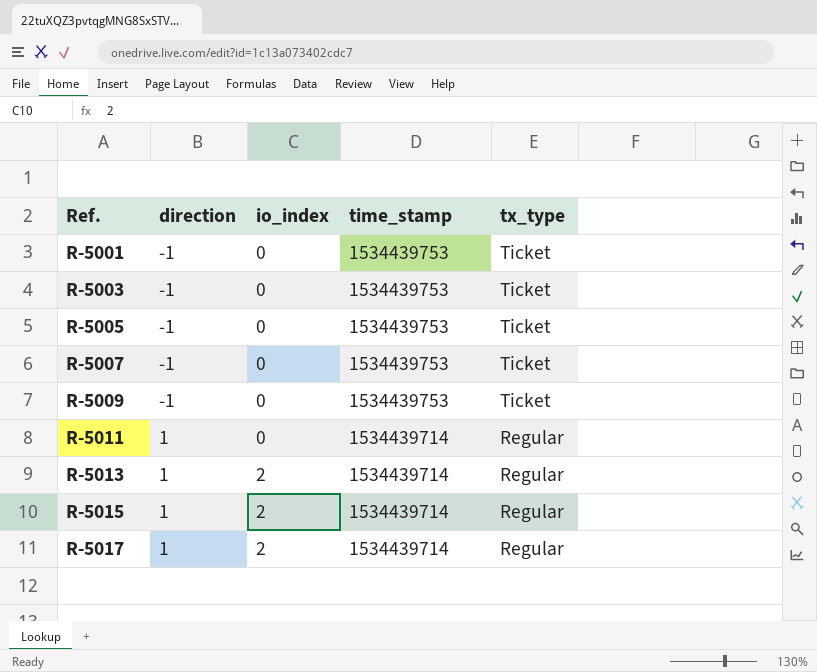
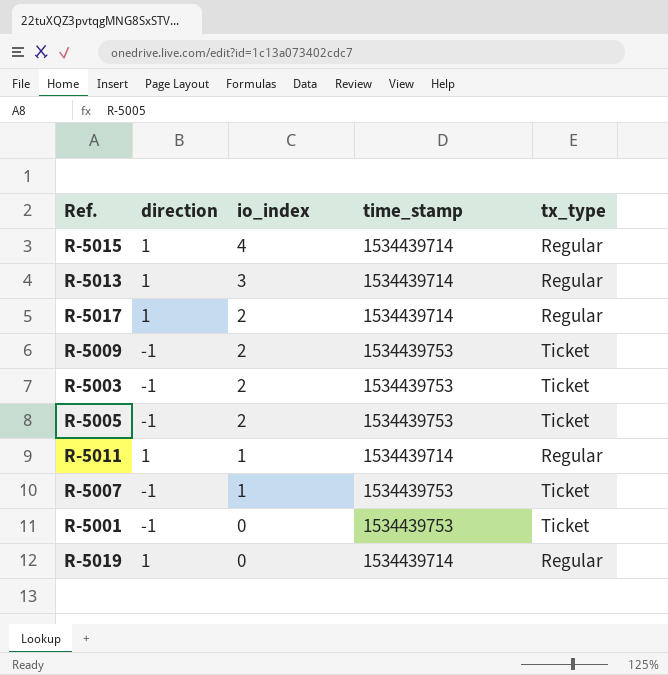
row order: Ref. ascending -> io_index descending
R-5015 | io_index: 2 -> 4
R-5013 | io_index: 2 -> 3
R-5009 | io_index: 0 -> 2
R-5003 | io_index: 0 -> 2
R-5005 | io_index: 0 -> 2
R-5011 | io_index: 0 -> 1
R-5007 | io_index: 0 -> 1
row R-5019: none -> 1 | 0 | 1534439714 | Regular

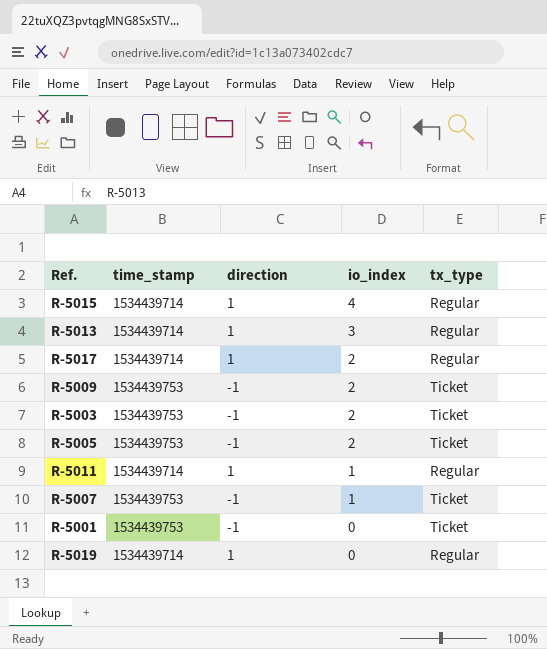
column time_stamp | position: 4 -> 2

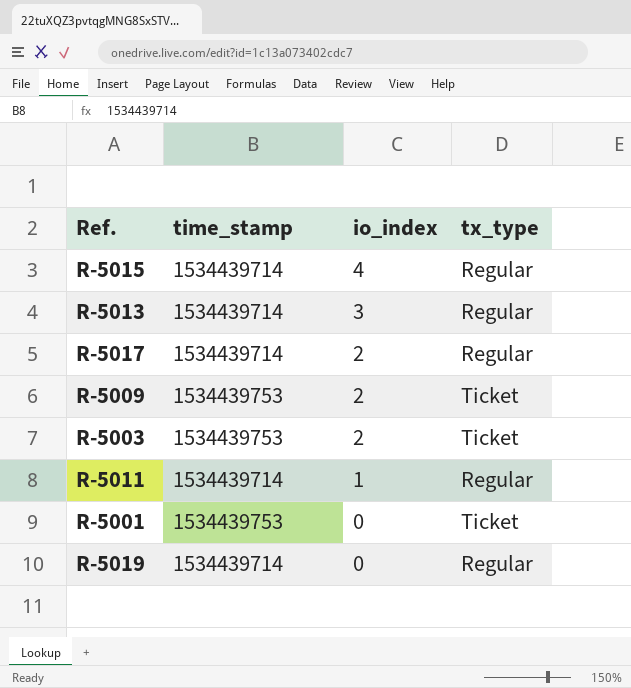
column direction | position: 3 -> none
row R-5005: 1534439753 | -1 | 2 | Ticket -> none
row R-5007: 1534439753 | -1 | 1 | Ticket -> none

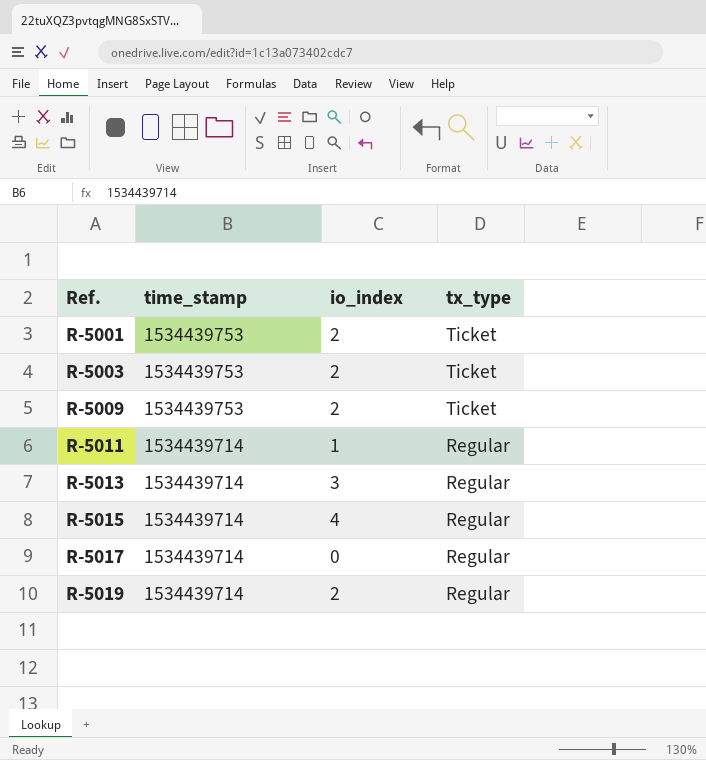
row order: io_index descending -> Ref. ascending
R-5001 | io_index: 0 -> 2
R-5017 | io_index: 2 -> 0
R-5019 | io_index: 0 -> 2

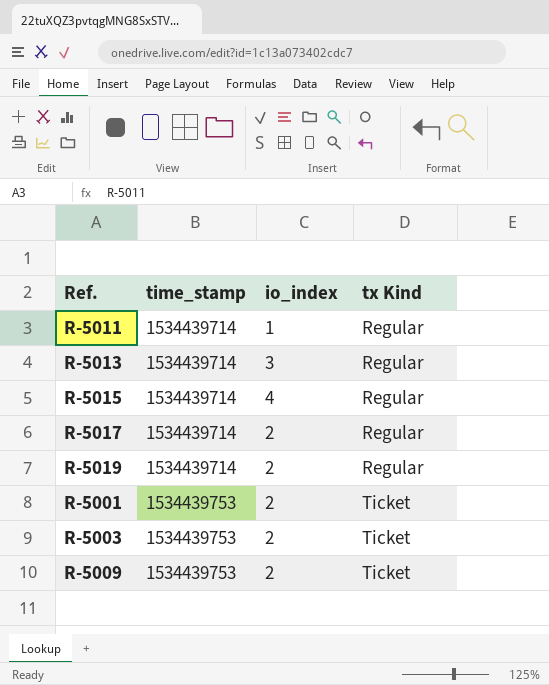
row order: Ref. ascending -> time_stamp ascending
column name: tx_type -> tx Kind
R-5017 | io_index: 0 -> 2

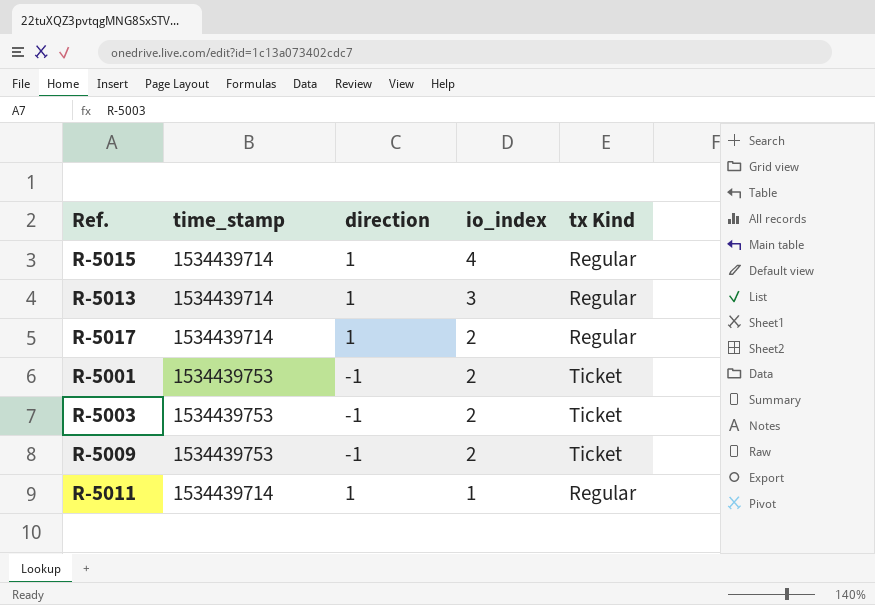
row order: time_stamp ascending -> io_index descending
column direction | position: none -> 3
row R-5019: 1534439714 | 2 | Regular -> none

